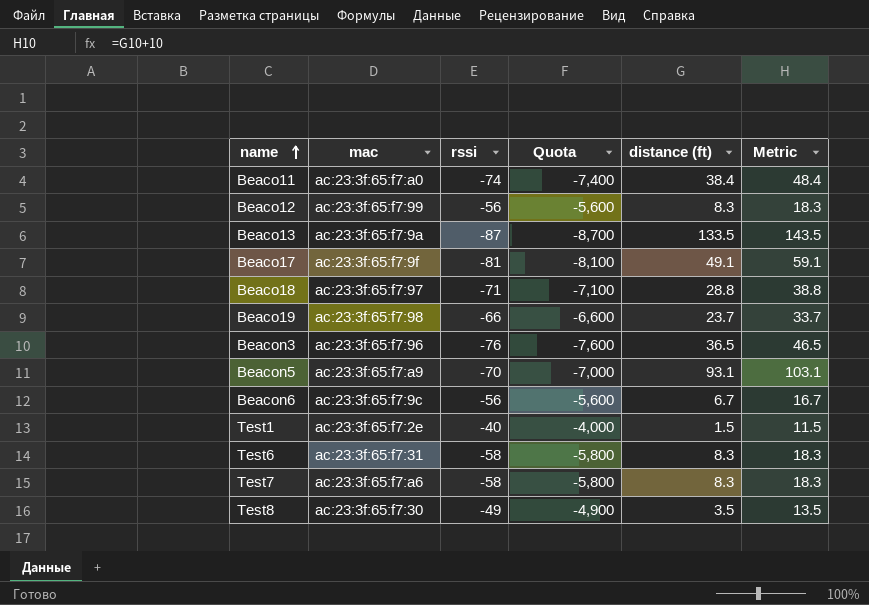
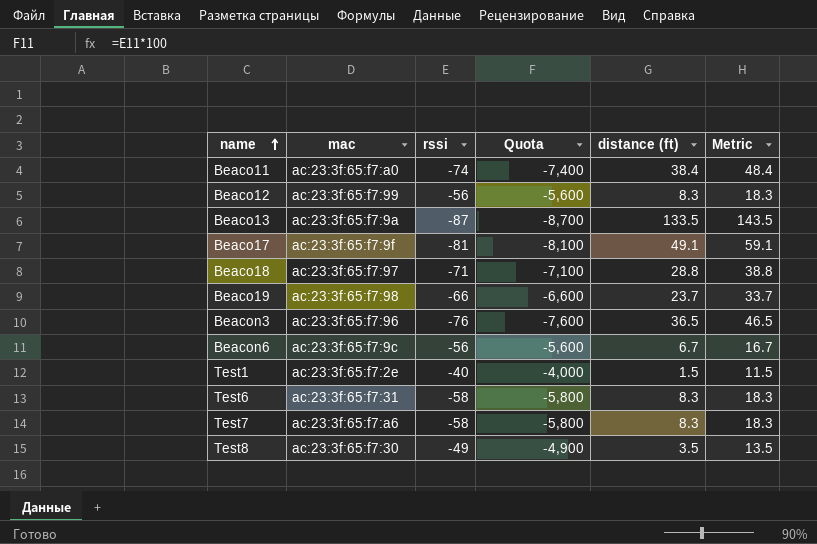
row Beacon5: ac:23:3f:65:f7:a9 | -70 | -7,000 | 93.1 | 103.1 -> none

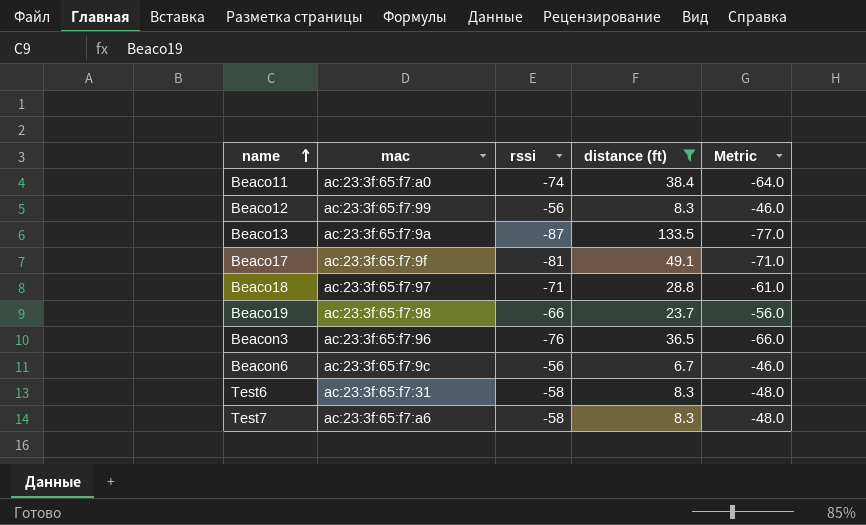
filter: none -> distance (ft) >= 6.7
column Quota | formula: [rssi] * 100 -> none
column Metric | formula: [distance (ft)] + 10 -> [rssi] + 10

